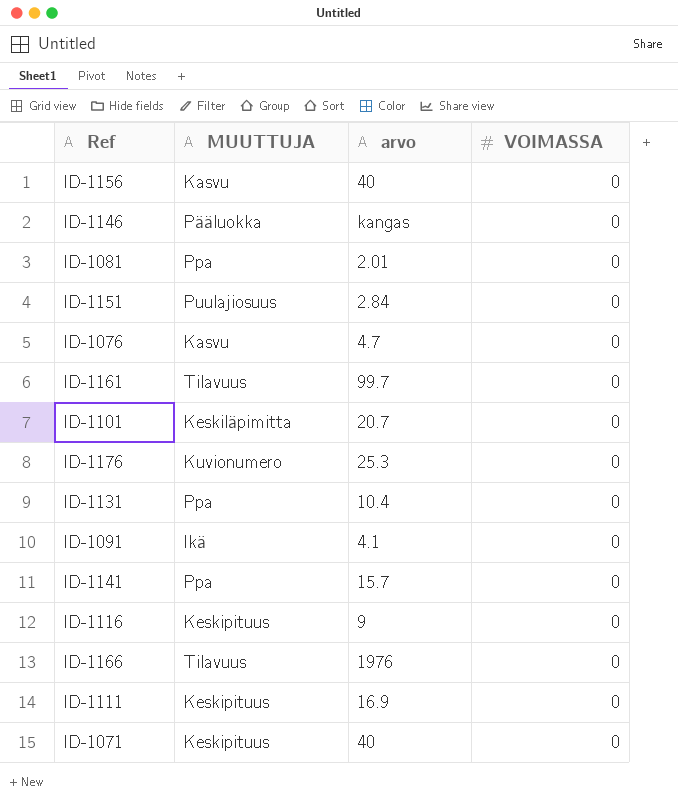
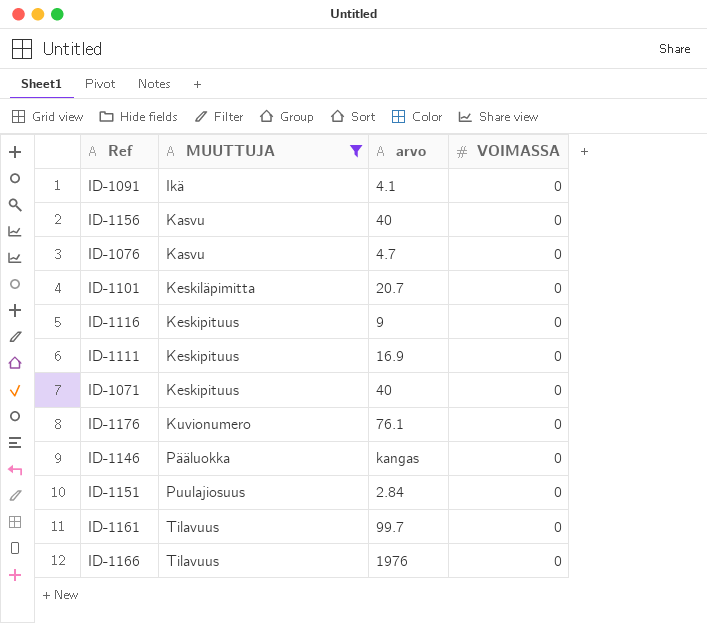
filter: none -> MUUTTUJA != Ppa
row order: none -> MUUTTUJA ascending
ID-1176 | arvo: 25.3 -> 76.1

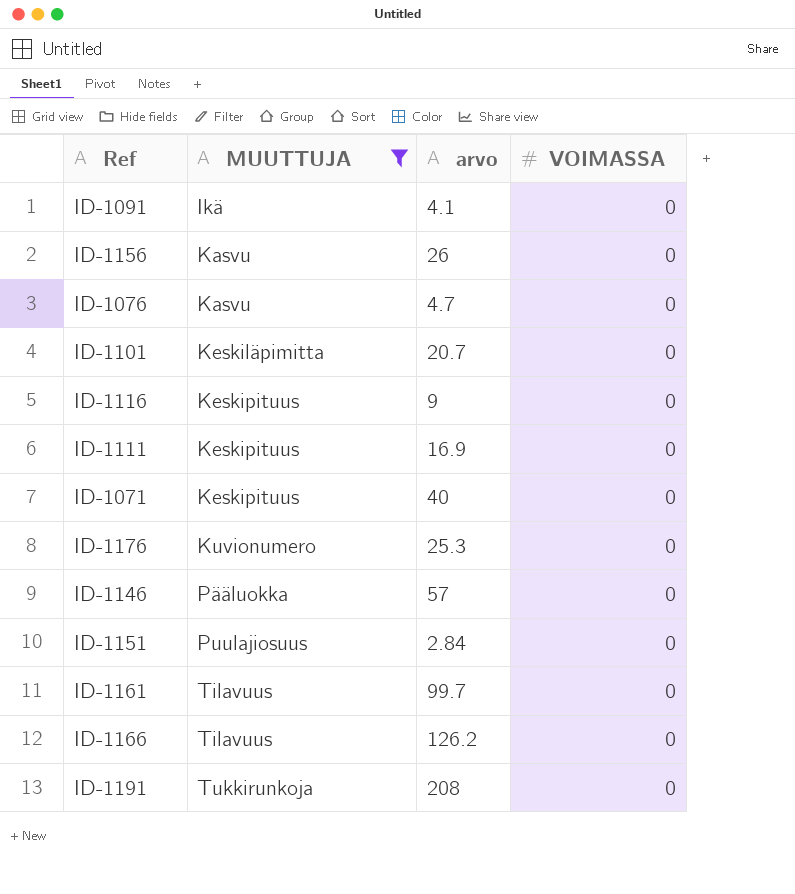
ID-1156 | arvo: 40 -> 26
ID-1176 | arvo: 76.1 -> 25.3
ID-1146 | arvo: kangas -> 57
ID-1166 | arvo: 1976 -> 126.2
row ID-1191: none -> Tukkirunkoja | 208 | 0

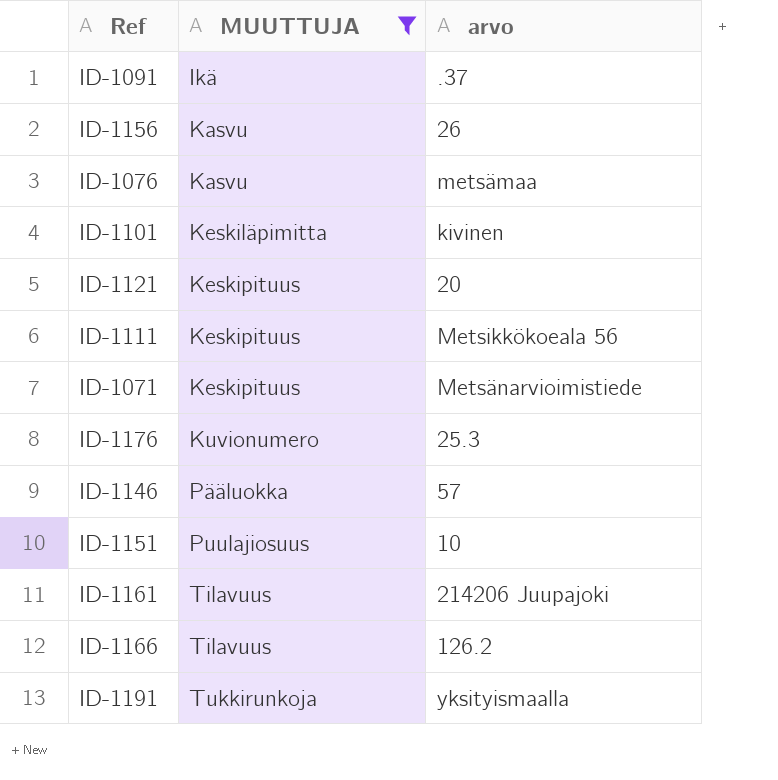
column VOIMASSA | position: 4 -> none
row ID-1116: Keskipituus | 9 | 0 -> none
ID-1091 | arvo: 4.1 -> .37
ID-1076 | arvo: 4.7 -> metsämaa
ID-1101 | arvo: 20.7 -> kivinen
row ID-1121: none -> Keskipituus | 20
ID-1111 | arvo: 16.9 -> Metsikkökoeala 56
ID-1071 | arvo: 40 -> Metsänarvioimistiede
ID-1151 | arvo: 2.84 -> 10
ID-1161 | arvo: 99.7 -> 214206 Juupajoki
ID-1191 | arvo: 208 -> yksityismaalla

